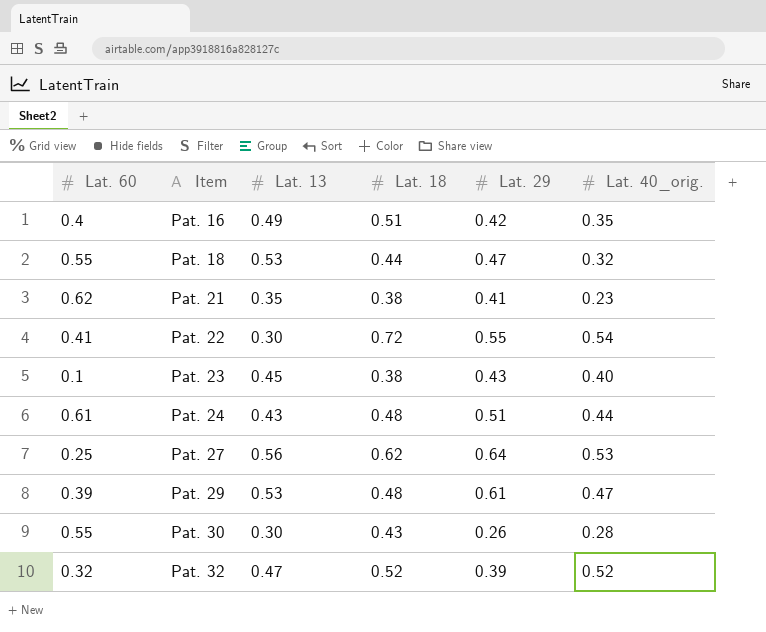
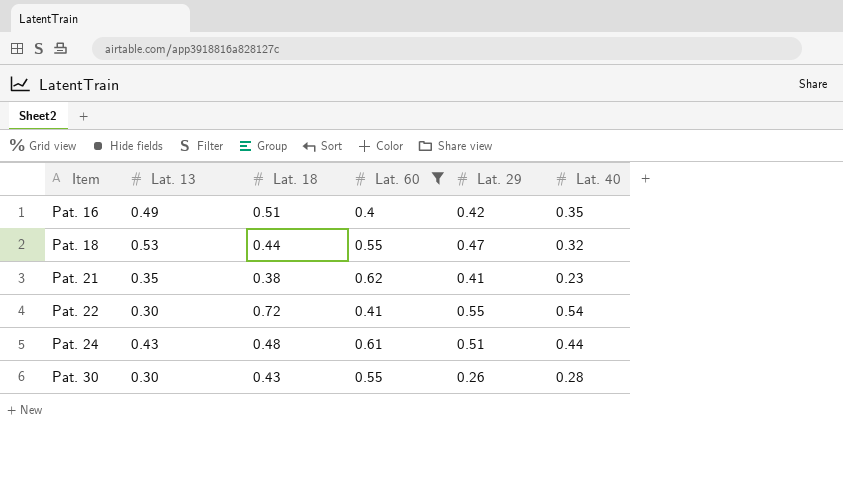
filter: none -> Lat. 60 >= 0.4
column Lat. 60 | position: 1 -> 4
column name: Lat. 40_orig. -> Lat. 40

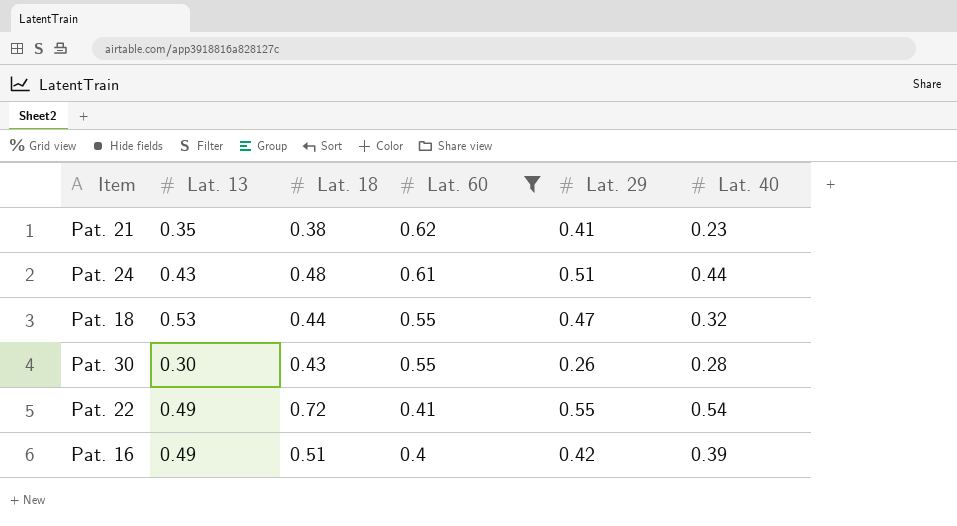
row order: Item ascending -> Lat. 60 descending
Pat. 22 | Lat. 13: 0.30 -> 0.49
Pat. 16 | Lat. 40: 0.35 -> 0.39

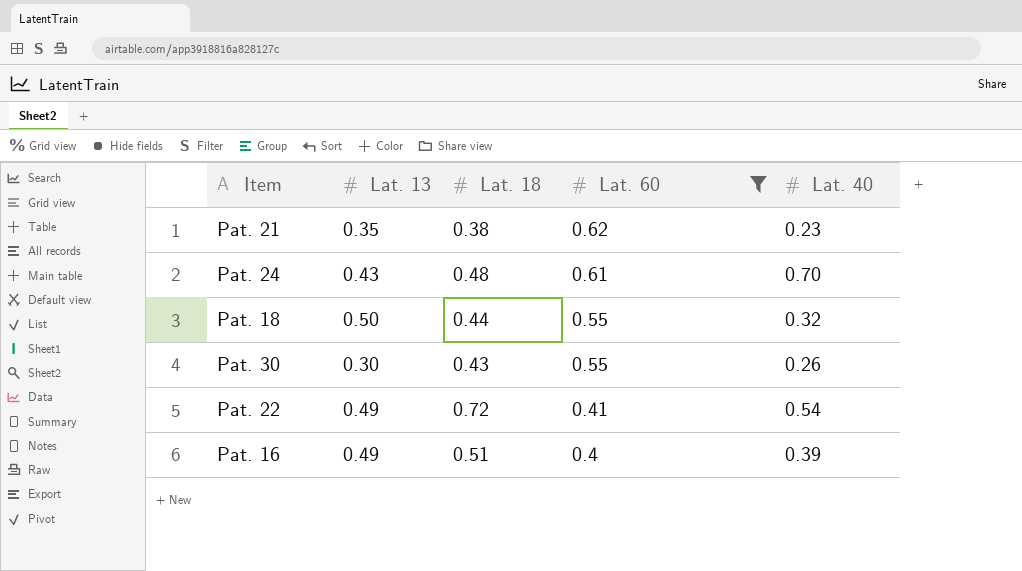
column Lat. 29 | position: 5 -> none
Pat. 24 | Lat. 40: 0.44 -> 0.70
Pat. 18 | Lat. 13: 0.53 -> 0.50
Pat. 30 | Lat. 40: 0.28 -> 0.26

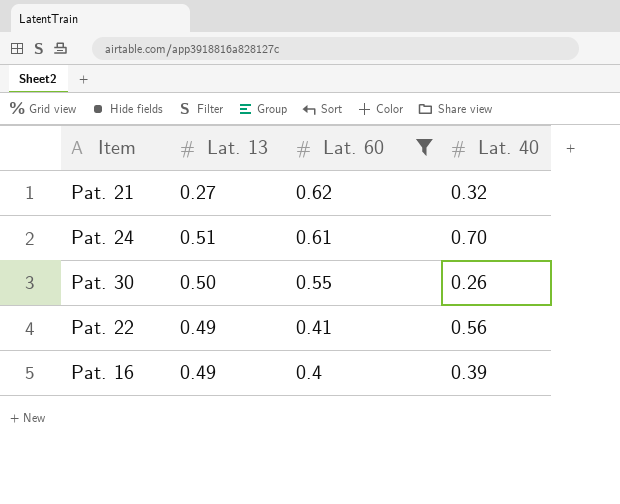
column Lat. 18 | position: 3 -> none
row Pat. 18: 0.50 | 0.44 | 0.55 | 0.32 -> none
Pat. 21 | Lat. 13: 0.35 -> 0.27
Pat. 21 | Lat. 40: 0.23 -> 0.32
Pat. 24 | Lat. 13: 0.43 -> 0.51
Pat. 30 | Lat. 13: 0.30 -> 0.50
Pat. 22 | Lat. 40: 0.54 -> 0.56

